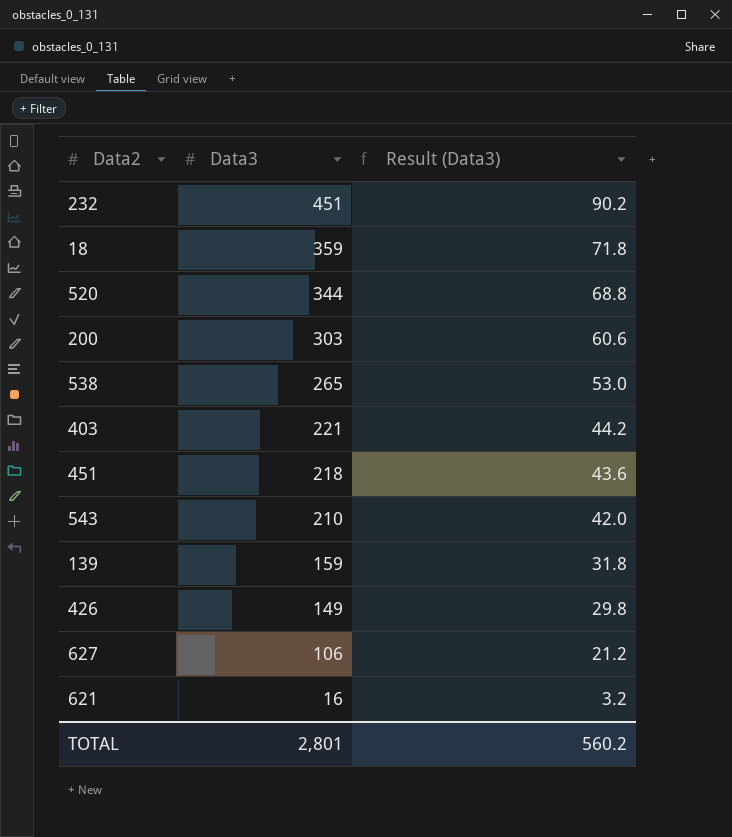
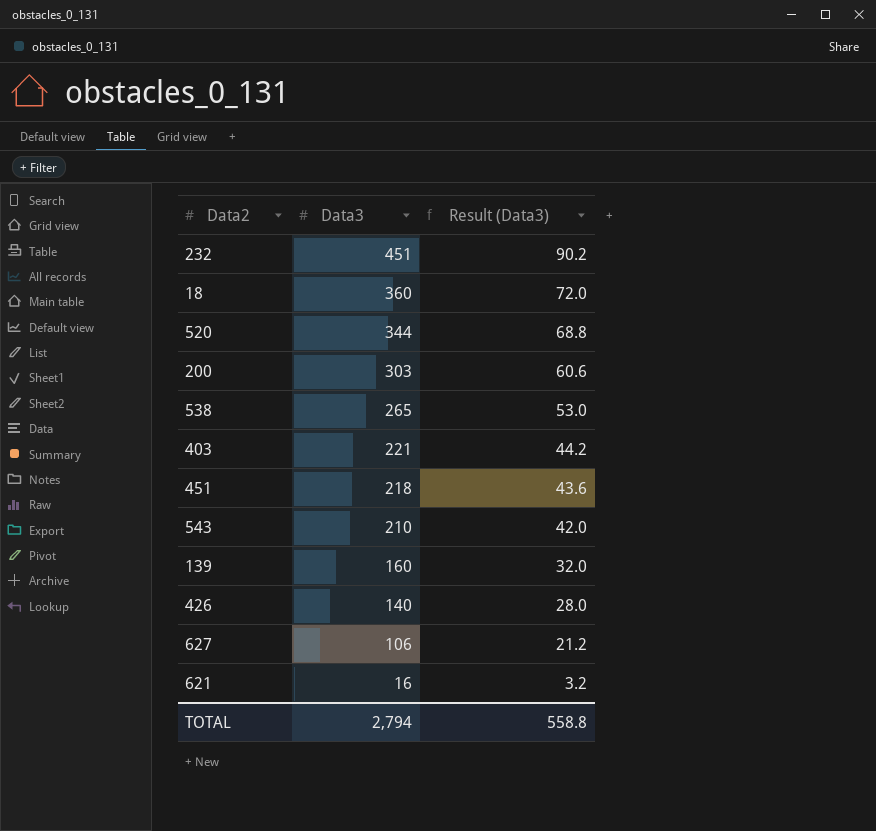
18 | Data3: 359 -> 360
18 | Result (Data3): 71.8 -> 72.0
139 | Data3: 159 -> 160
139 | Result (Data3): 31.8 -> 32.0
426 | Data3: 149 -> 140
426 | Result (Data3): 29.8 -> 28.0
TOTAL | Data3: 2,801 -> 2,794
TOTAL | Result (Data3): 560.2 -> 558.8

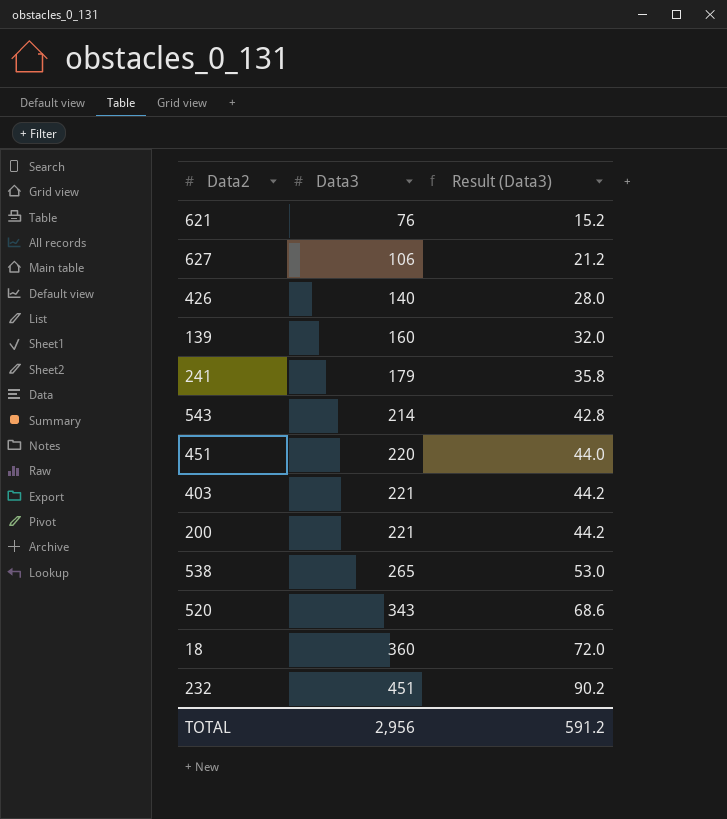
row order: Data3 descending -> Data3 ascending
621 | Data3: 16 -> 76
621 | Result (Data3): 3.2 -> 15.2
row 241: none -> 179 | 35.8
543 | Data3: 210 -> 214
543 | Result (Data3): 42.0 -> 42.8
451 | Data3: 218 -> 220
451 | Result (Data3): 43.6 -> 44.0
200 | Data3: 303 -> 221
200 | Result (Data3): 60.6 -> 44.2
520 | Data3: 344 -> 343
520 | Result (Data3): 68.8 -> 68.6
TOTAL | Data3: 2,794 -> 2,956
TOTAL | Result (Data3): 558.8 -> 591.2

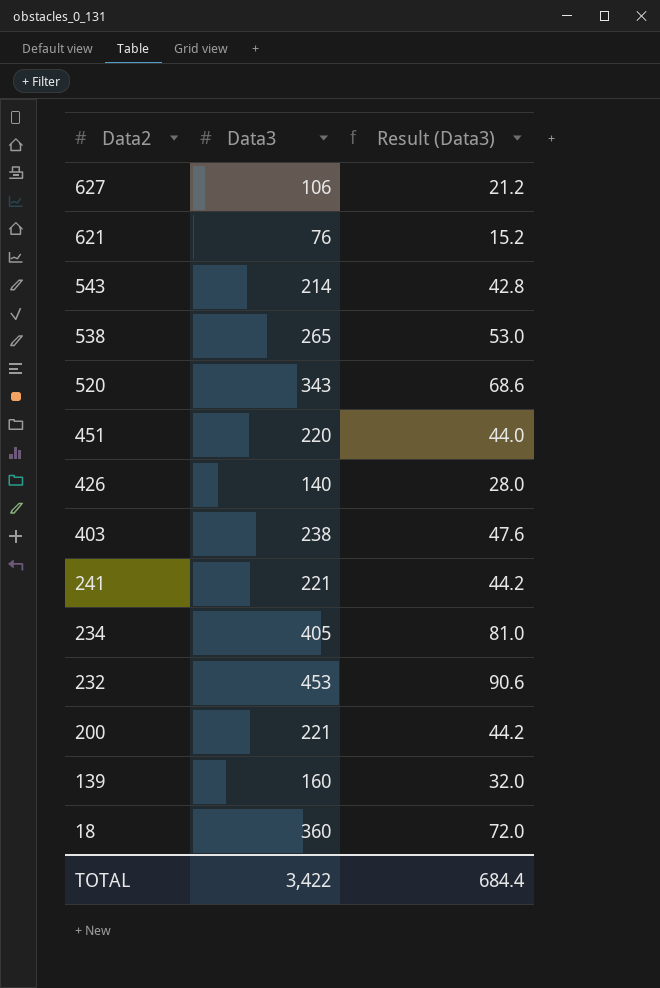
row order: Data3 ascending -> Data2 descending
403 | Data3: 221 -> 238
403 | Result (Data3): 44.2 -> 47.6
241 | Data3: 179 -> 221
241 | Result (Data3): 35.8 -> 44.2
row 234: none -> 405 | 81.0
232 | Data3: 451 -> 453
232 | Result (Data3): 90.2 -> 90.6
TOTAL | Data3: 2,956 -> 3,422
TOTAL | Result (Data3): 591.2 -> 684.4

